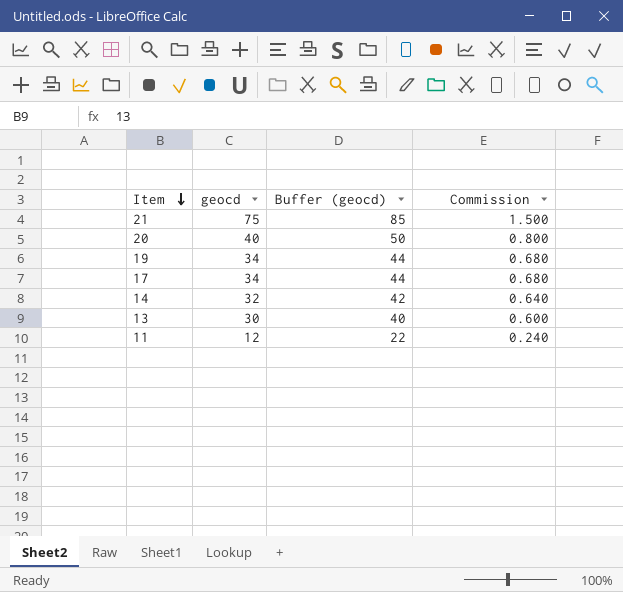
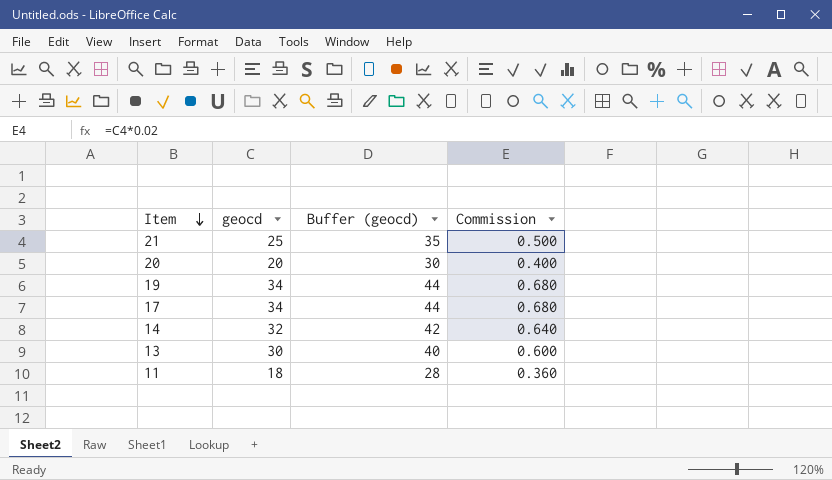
21 | geocd: 75 -> 25
21 | Buffer (geocd): 85 -> 35
21 | Commission: 1.500 -> 0.500
20 | geocd: 40 -> 20
20 | Buffer (geocd): 50 -> 30
20 | Commission: 0.800 -> 0.400
11 | geocd: 12 -> 18
11 | Buffer (geocd): 22 -> 28
11 | Commission: 0.240 -> 0.360

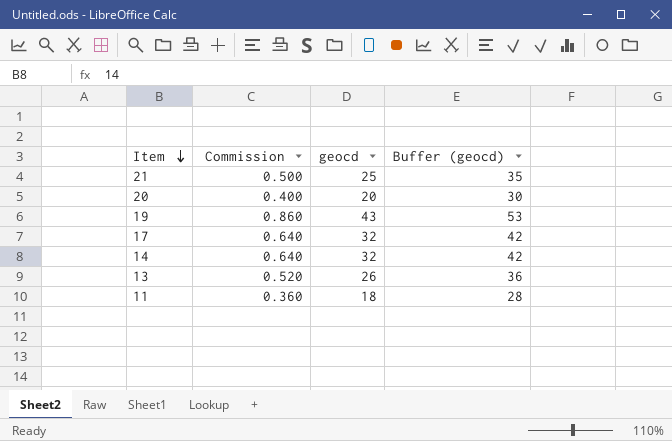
column Commission | position: 4 -> 2
19 | Commission: 0.680 -> 0.860
19 | geocd: 34 -> 43
19 | Buffer (geocd): 44 -> 53
17 | Commission: 0.680 -> 0.640
17 | geocd: 34 -> 32
17 | Buffer (geocd): 44 -> 42
13 | Commission: 0.600 -> 0.520
13 | geocd: 30 -> 26
13 | Buffer (geocd): 40 -> 36

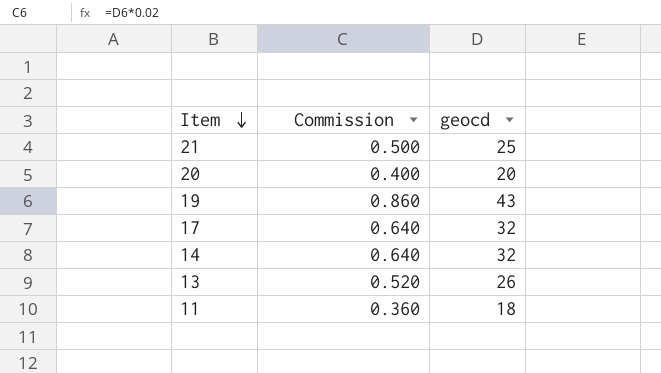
column Buffer (geocd) | formula: [geocd] + 10 -> none

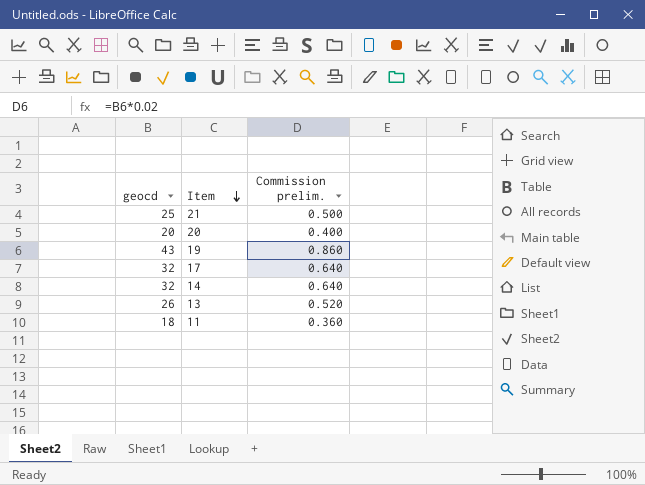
column geocd | position: 3 -> 1
column name: Commission -> Commission prelim.

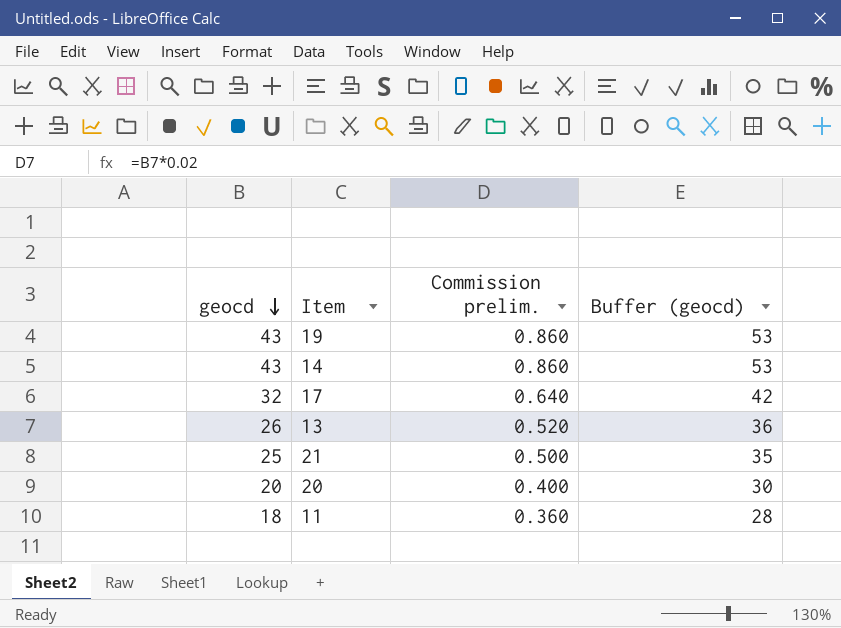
row order: Item descending -> geocd descending
column Buffer (geocd) | formula: none -> [geocd] + 10
14 | geocd: 32 -> 43
14 | Commission prelim.: 0.640 -> 0.860

